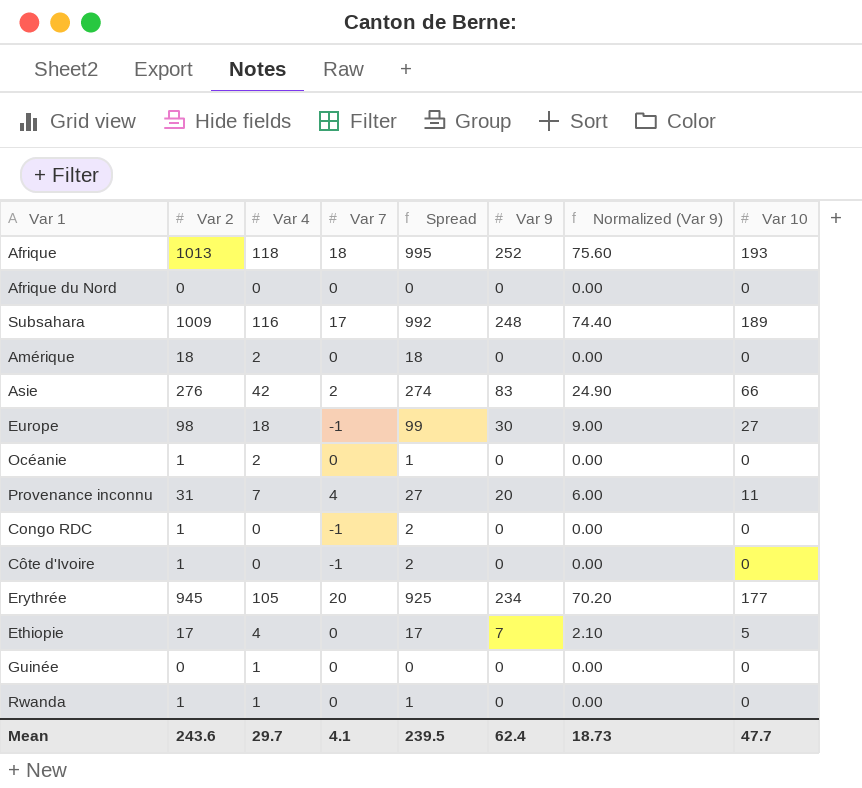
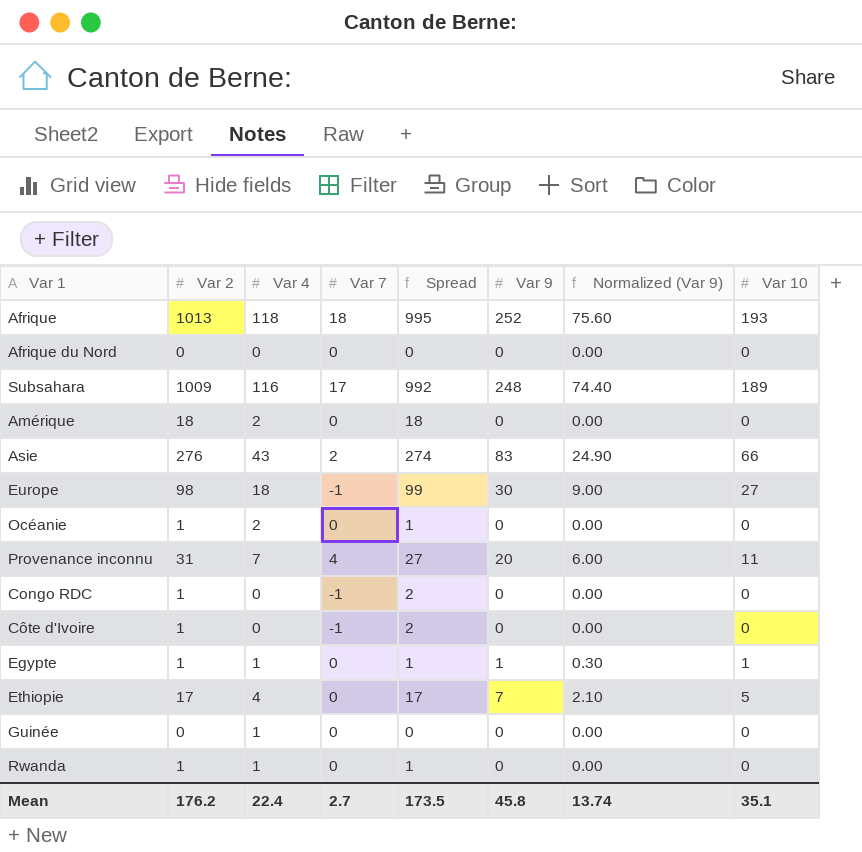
row Erythrée: 945 | 105 | 20 | 925 | 234 | 70.20 | 177 -> none
Asie | Var 4: 42 -> 43
row Egypte: none -> 1 | 1 | 0 | 1 | 1 | 0.30 | 1
Mean | Var 2: 243.6 -> 176.2
Mean | Var 4: 29.7 -> 22.4
Mean | Var 7: 4.1 -> 2.7
Mean | Spread: 239.5 -> 173.5
Mean | Var 9: 62.4 -> 45.8
Mean | Normalized (Var 9): 18.73 -> 13.74
Mean | Var 10: 47.7 -> 35.1

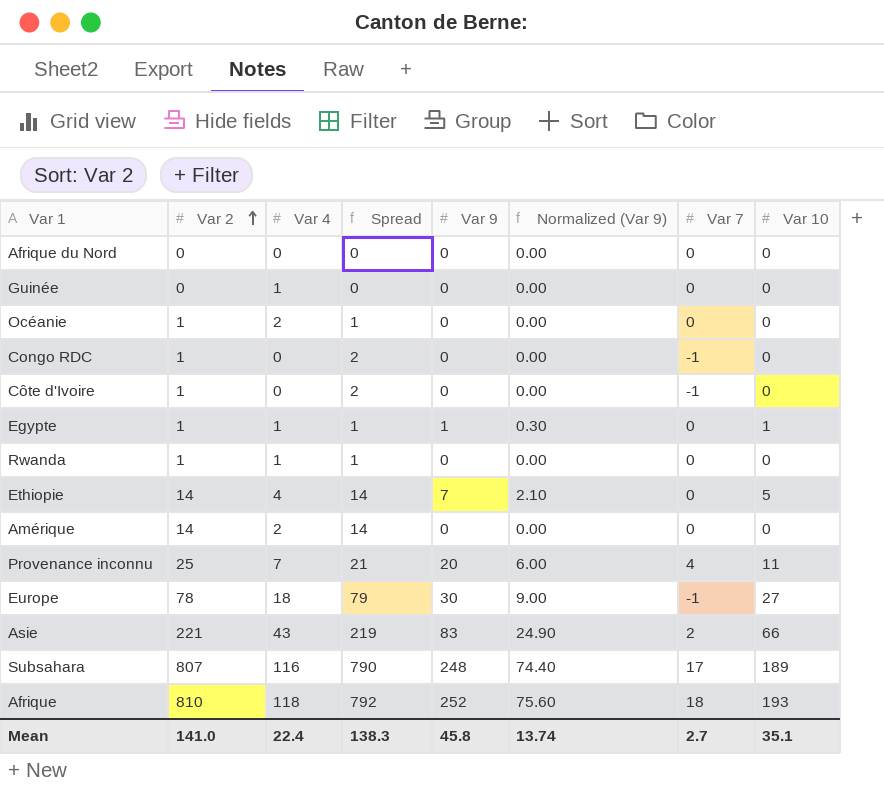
row order: none -> Var 2 ascending
column Var 7 | position: 4 -> 7
Ethiopie | Var 2: 17 -> 14
Ethiopie | Spread: 17 -> 14
Amérique | Var 2: 18 -> 14
Amérique | Spread: 18 -> 14
Provenance inconnu | Var 2: 31 -> 25
Provenance inconnu | Spread: 27 -> 21
Europe | Var 2: 98 -> 78
Europe | Spread: 99 -> 79
Asie | Var 2: 276 -> 221
Asie | Spread: 274 -> 219
Subsahara | Var 2: 1009 -> 807
Subsahara | Spread: 992 -> 790
Afrique | Var 2: 1013 -> 810
Afrique | Spread: 995 -> 792
Mean | Var 2: 176.2 -> 141.0
Mean | Spread: 173.5 -> 138.3

